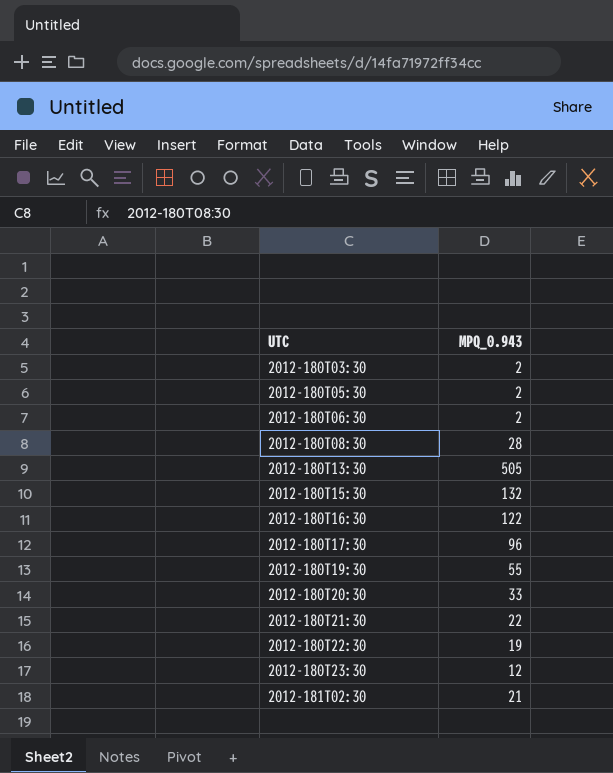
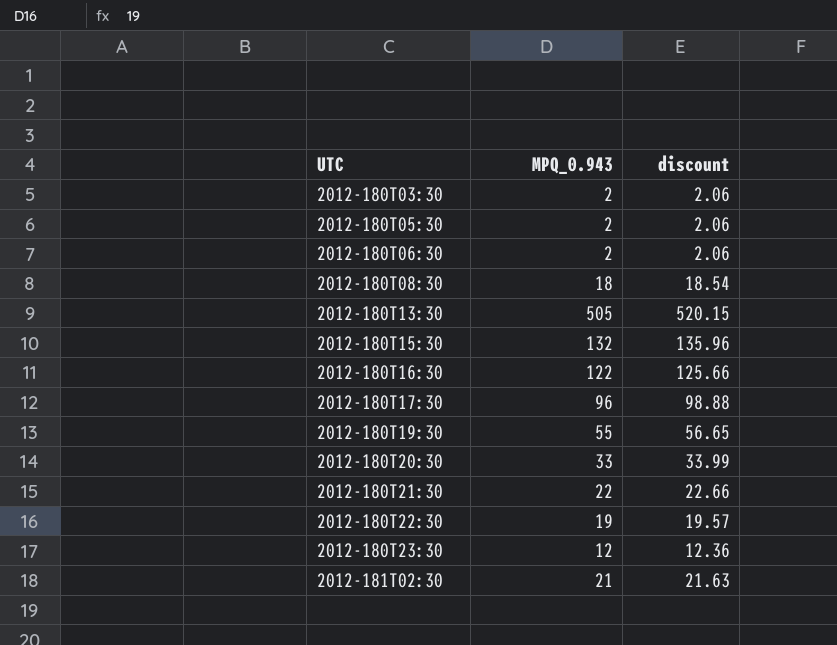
column discount | formula: none -> [MPQ_0.943] * 1.03
2012-180T08:30 | MPQ_0.943: 28 -> 18

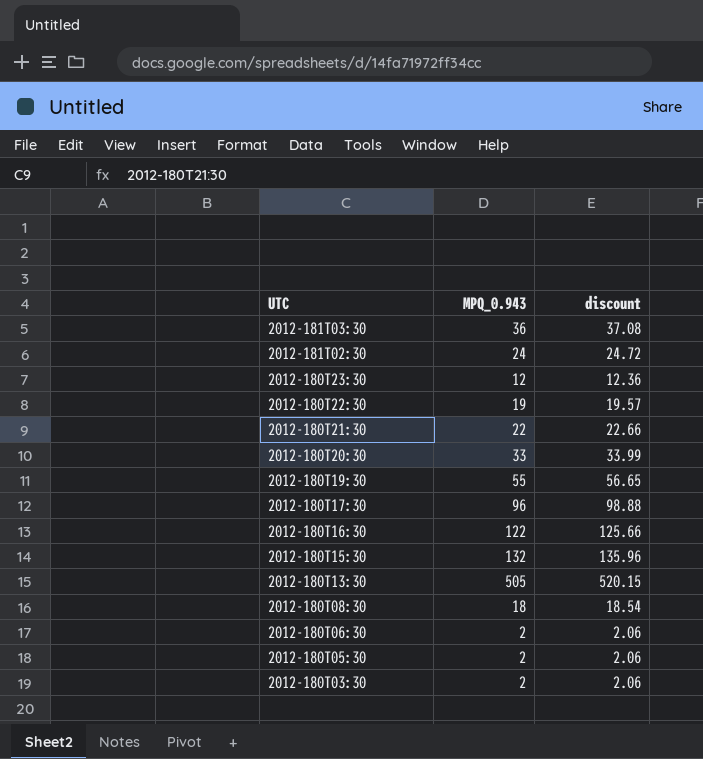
row order: UTC ascending -> UTC descending
row 2012-181T03:30: none -> 36 | 37.08
2012-181T02:30 | MPQ_0.943: 21 -> 24
2012-181T02:30 | discount: 21.63 -> 24.72

